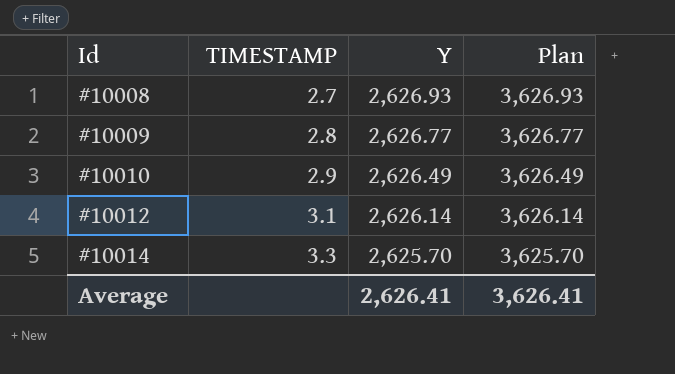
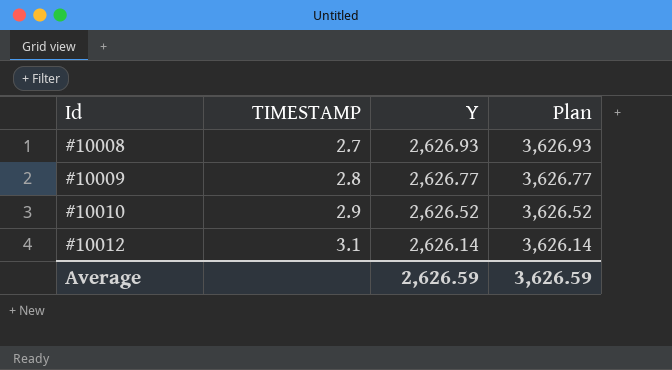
row #10014: 3.3 | 2,625.70 | 3,625.70 -> none
#10010 | Y: 2,626.49 -> 2,626.52
#10010 | Plan: 3,626.49 -> 3,626.52
Average | Y: 2,626.41 -> 2,626.59
Average | Plan: 3,626.41 -> 3,626.59

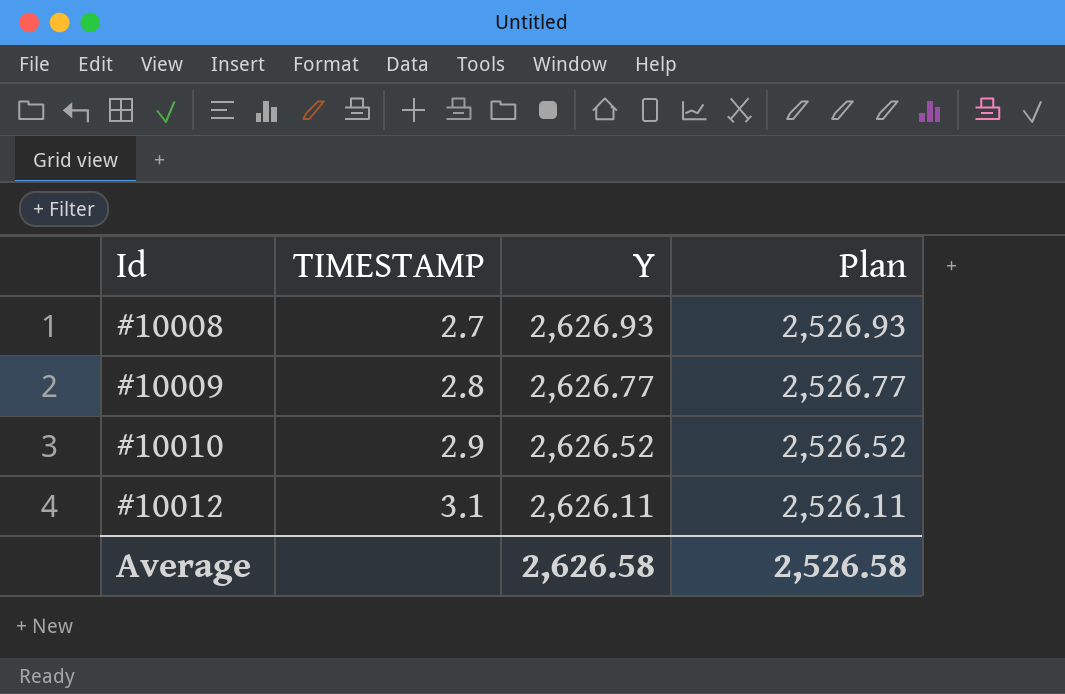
column Plan | formula: [Y] + 1000 -> [Y] - 100
#10012 | Y: 2,626.14 -> 2,626.11
Average | Y: 2,626.59 -> 2,626.58
Average | Plan: 3,626.59 -> 2,526.58

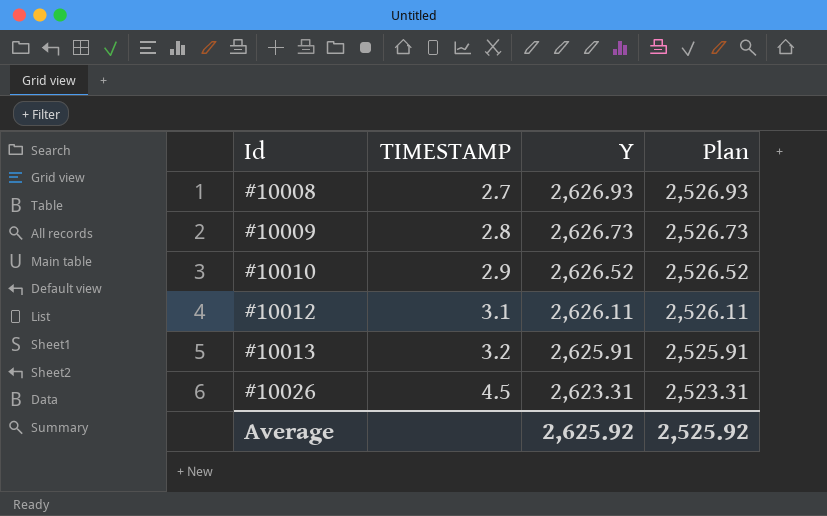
#10009 | Y: 2,626.77 -> 2,626.73
#10009 | Plan: 2,526.77 -> 2,526.73
row #10013: none -> 3.2 | 2,625.91 | 2,525.91
row #10026: none -> 4.5 | 2,623.31 | 2,523.31
Average | Y: 2,626.58 -> 2,625.92
Average | Plan: 2,526.58 -> 2,525.92

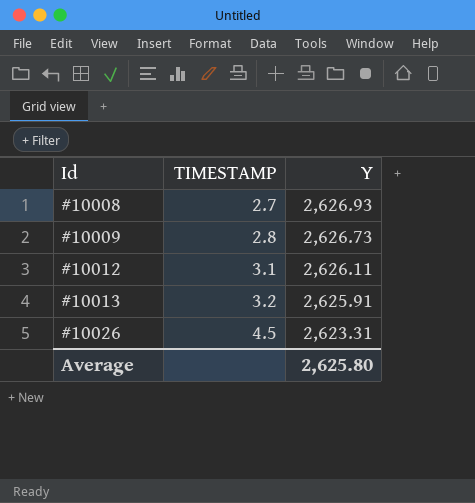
column Plan | formula: [Y] - 100 -> none
row #10010: 2.9 | 2,626.52 | 2,526.52 -> none
Average | Y: 2,625.92 -> 2,625.80

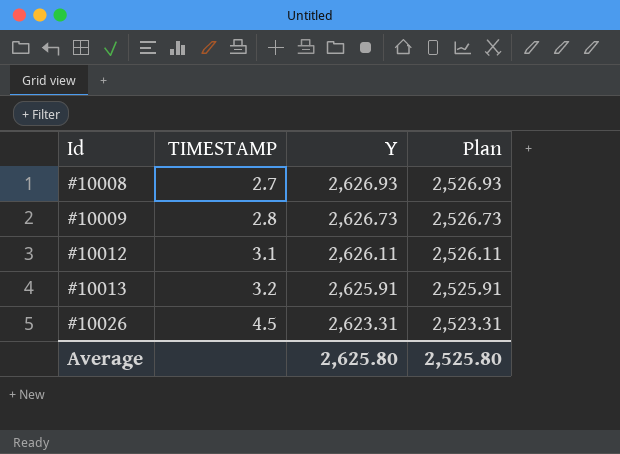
column Plan | formula: none -> [Y] - 100

